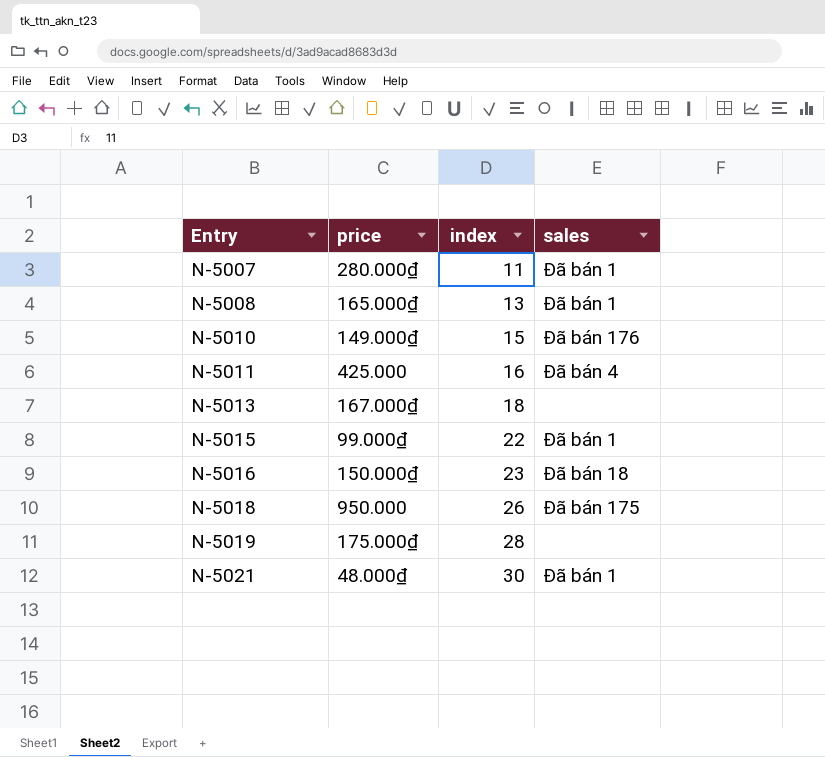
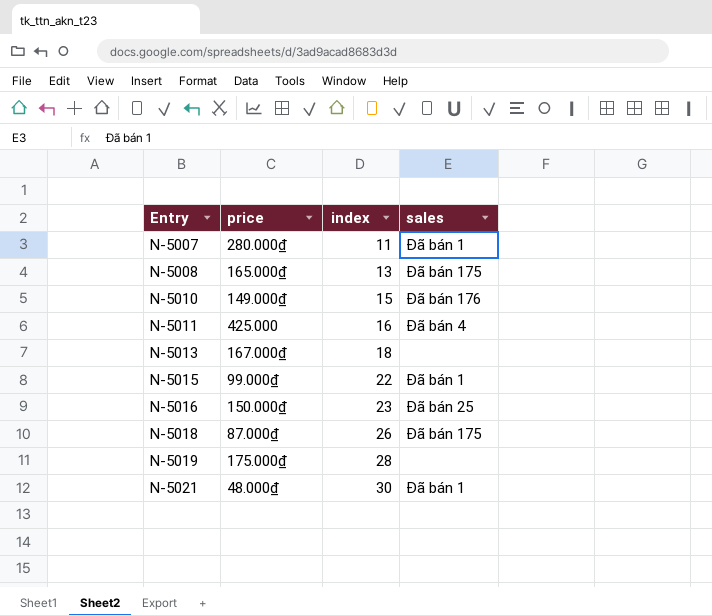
N-5008 | sales: Đã bán 1 -> Đã bán 175
N-5016 | sales: Đã bán 18 -> Đã bán 25
N-5018 | price: 950.000 -> 87.000₫

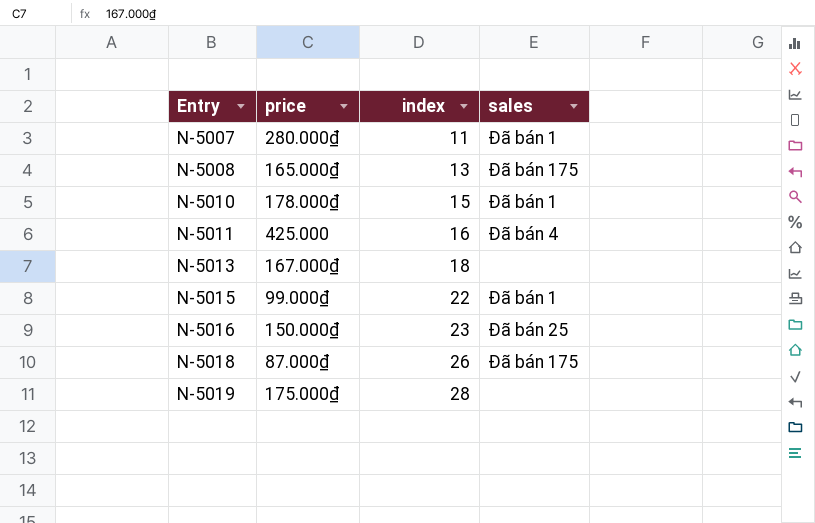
row N-5021: 48.000₫ | 30 | Đã bán 1 -> none
N-5010 | price: 149.000₫ -> 178.000₫
N-5010 | sales: Đã bán 176 -> Đã bán 1

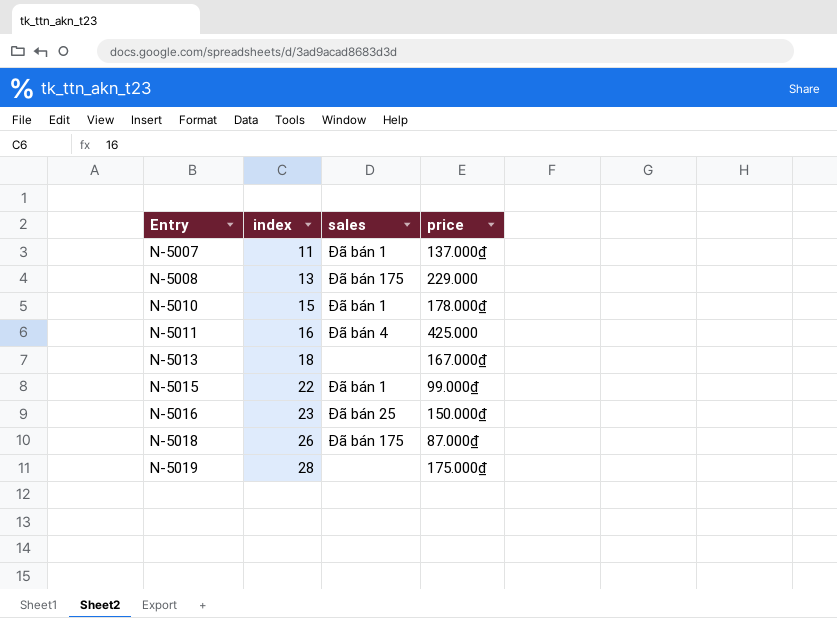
column price | position: 2 -> 4
N-5007 | price: 280.000₫ -> 137.000₫
N-5008 | price: 165.000₫ -> 229.000

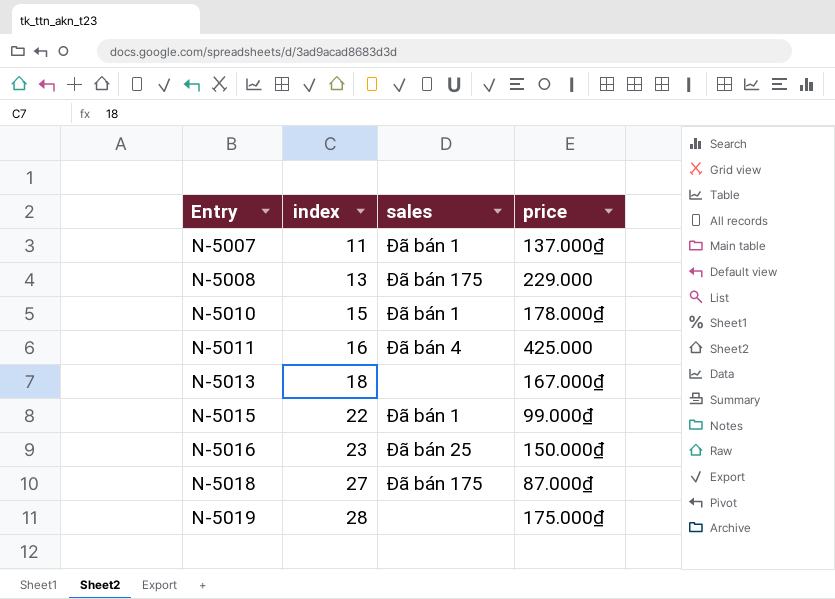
N-5018 | index: 26 -> 27

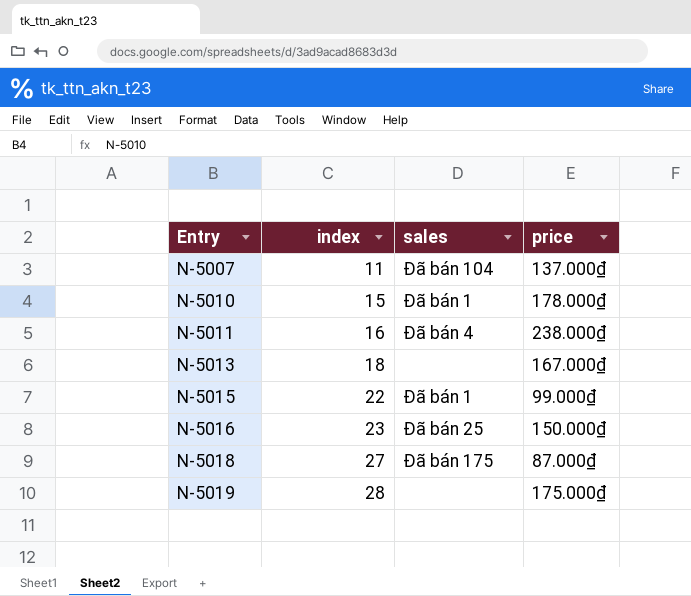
row N-5008: 13 | Đã bán 175 | 229.000 -> none
N-5007 | sales: Đã bán 1 -> Đã bán 104
N-5011 | price: 425.000 -> 238.000₫

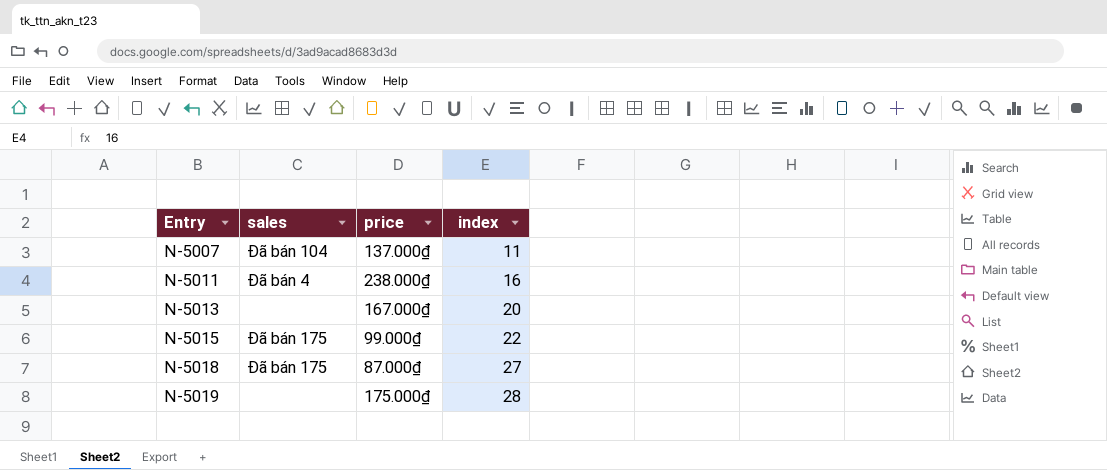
column index | position: 2 -> 4
row N-5010: 15 | Đã bán 1 | 178.000₫ -> none
row N-5016: 23 | Đã bán 25 | 150.000₫ -> none
N-5013 | index: 18 -> 20
N-5015 | sales: Đã bán 1 -> Đã bán 175

